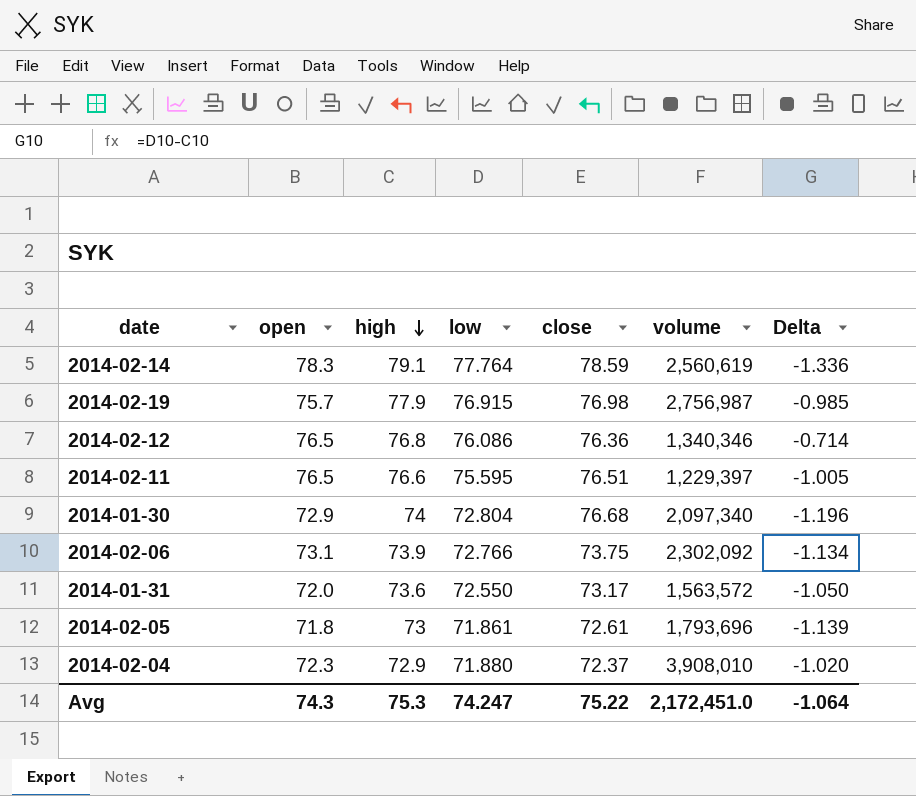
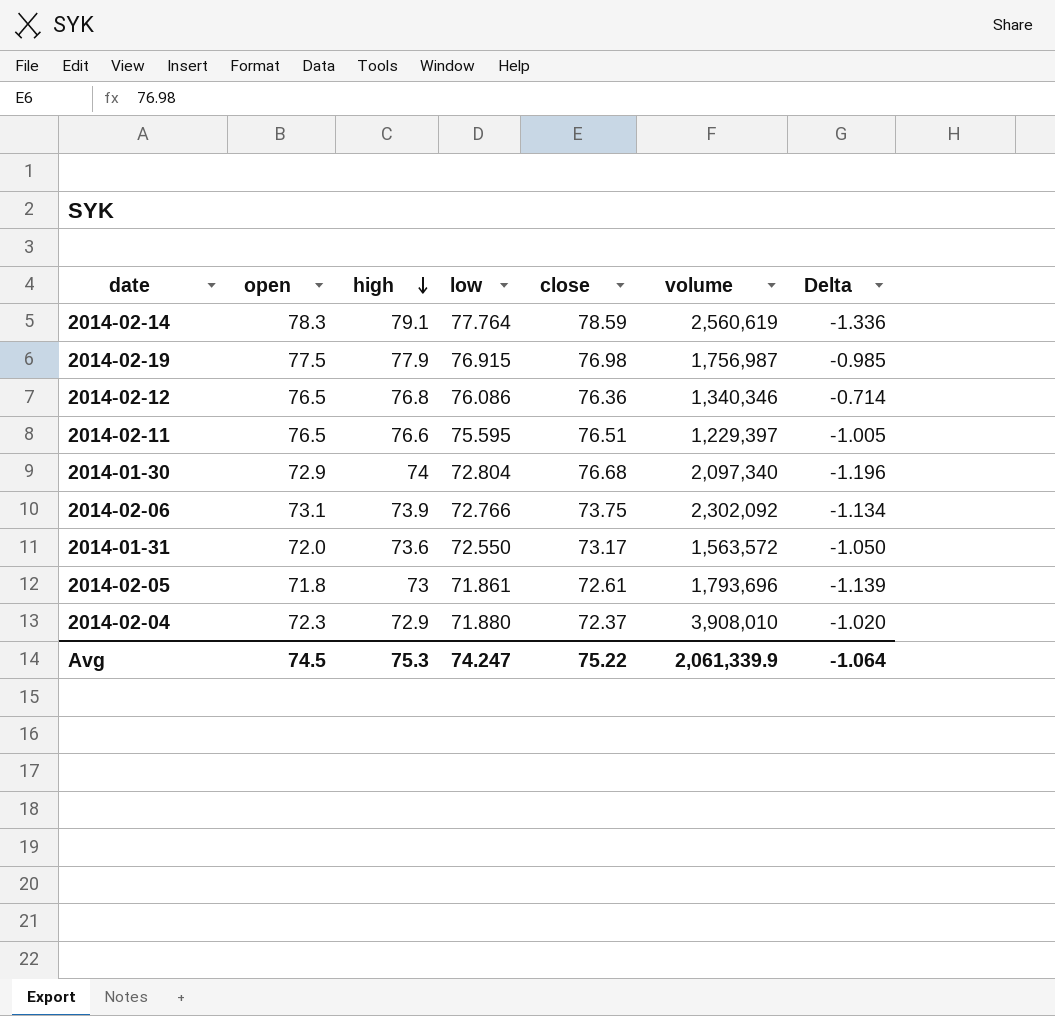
2014-02-19 | open: 75.7 -> 77.5
2014-02-19 | volume: 2,756,987 -> 1,756,987
Avg | open: 74.3 -> 74.5
Avg | volume: 2,172,451.0 -> 2,061,339.9

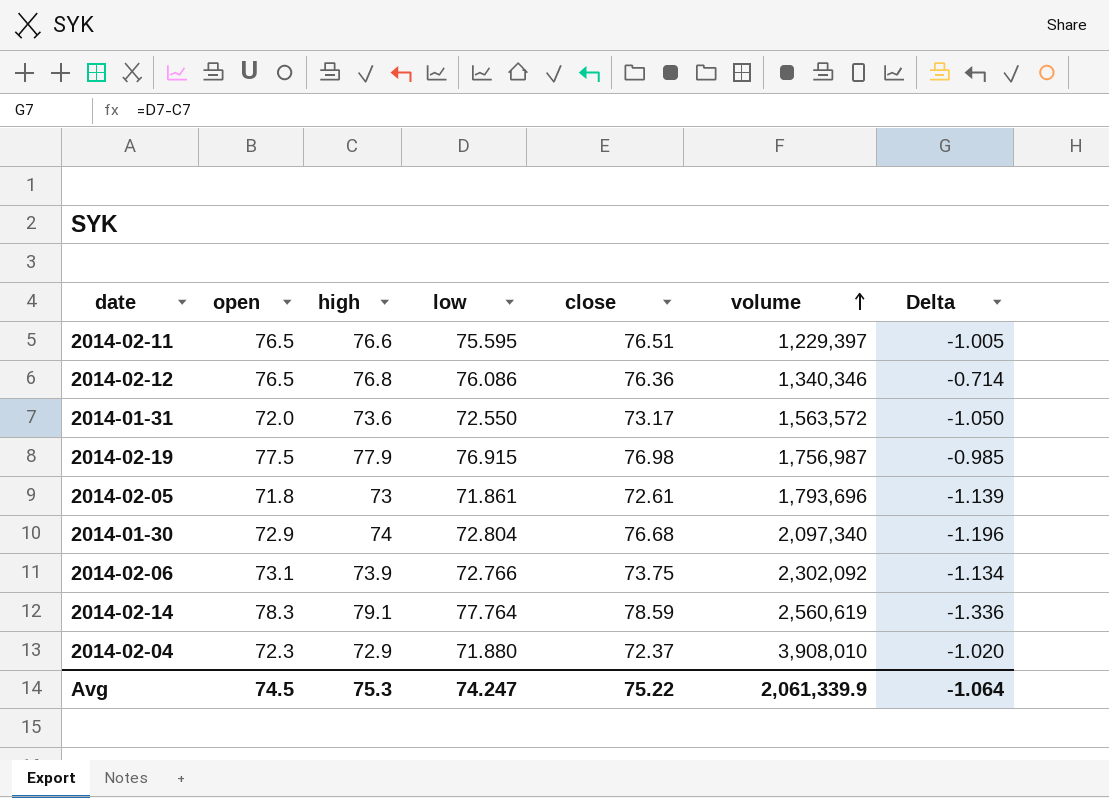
row order: high descending -> volume ascending

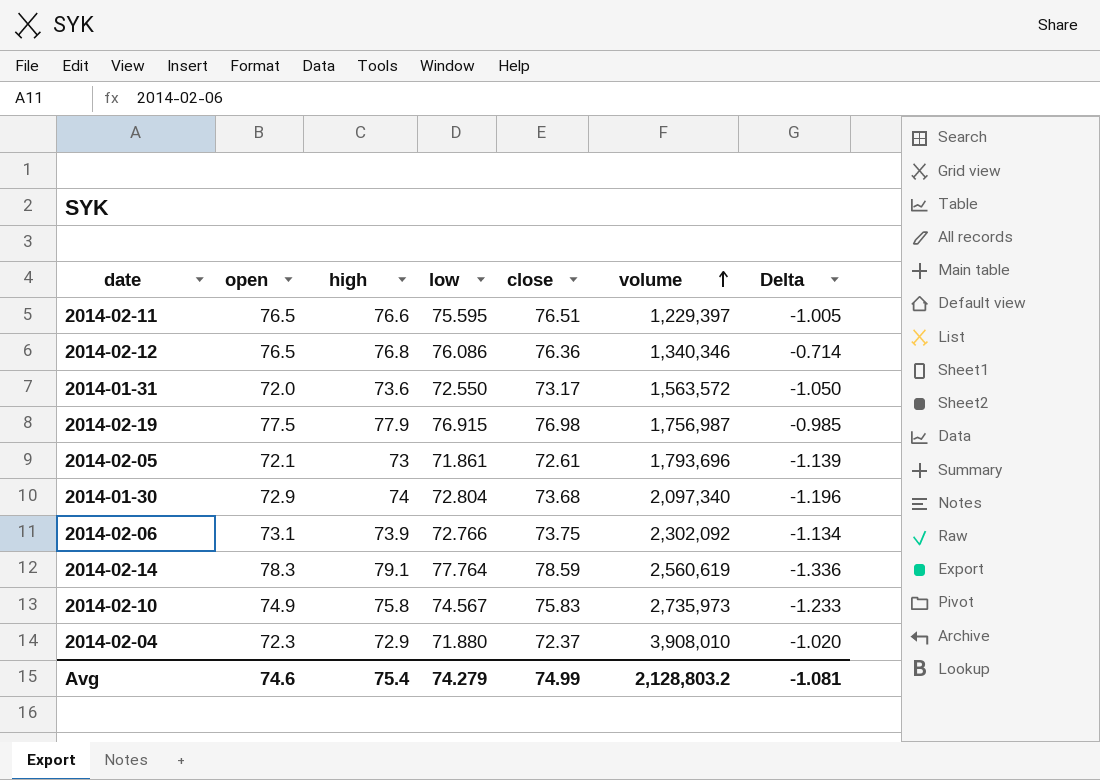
2014-02-05 | open: 71.8 -> 72.1
2014-01-30 | close: 76.68 -> 73.68
row 2014-02-10: none -> 74.9 | 75.8 | 74.567 | 75.83 | 2,735,973 | -1.233
Avg | open: 74.5 -> 74.6
Avg | high: 75.3 -> 75.4
Avg | low: 74.247 -> 74.279
Avg | close: 75.22 -> 74.99
Avg | volume: 2,061,339.9 -> 2,128,803.2
Avg | Delta: -1.064 -> -1.081

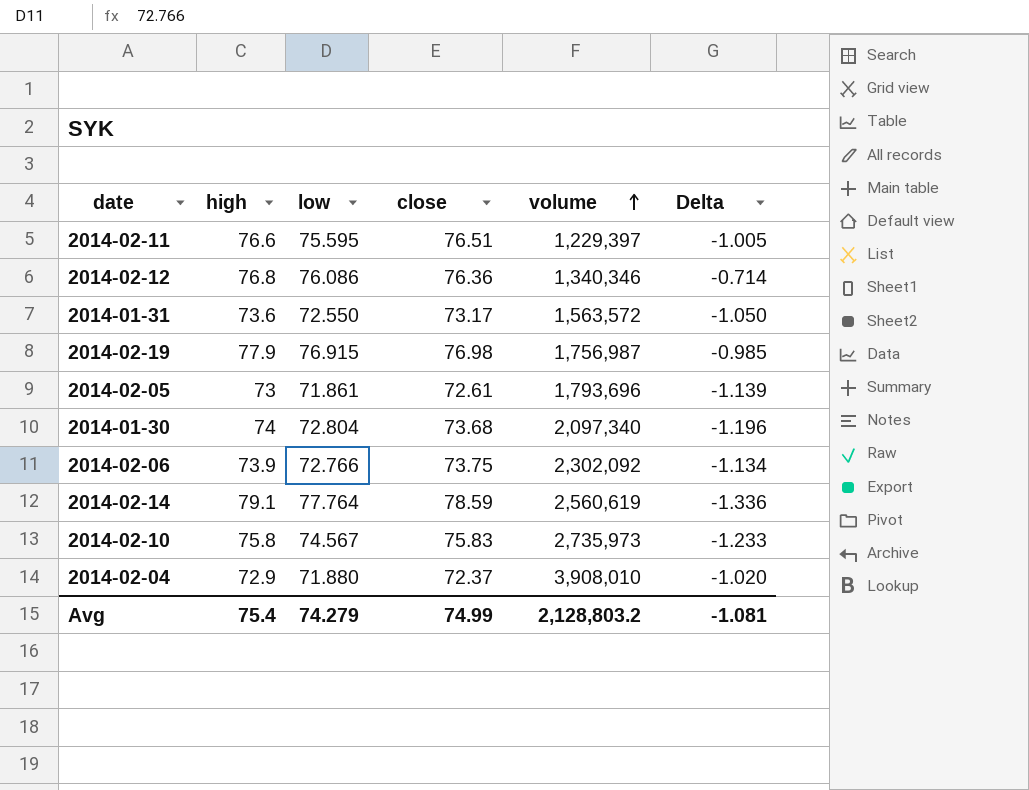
column open | position: 2 -> none

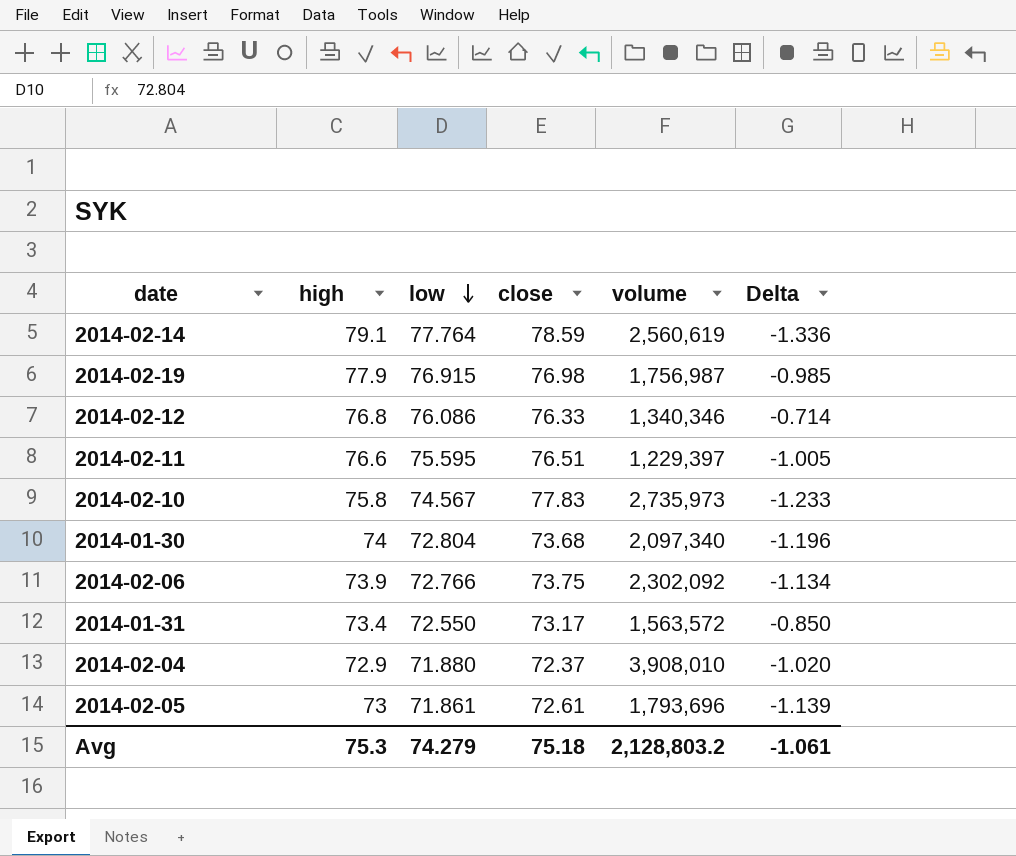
row order: volume ascending -> low descending
2014-02-12 | close: 76.36 -> 76.33
2014-02-10 | close: 75.83 -> 77.83
2014-01-31 | high: 73.6 -> 73.4
2014-01-31 | Delta: -1.050 -> -0.850
Avg | high: 75.4 -> 75.3
Avg | close: 74.99 -> 75.18
Avg | Delta: -1.081 -> -1.061

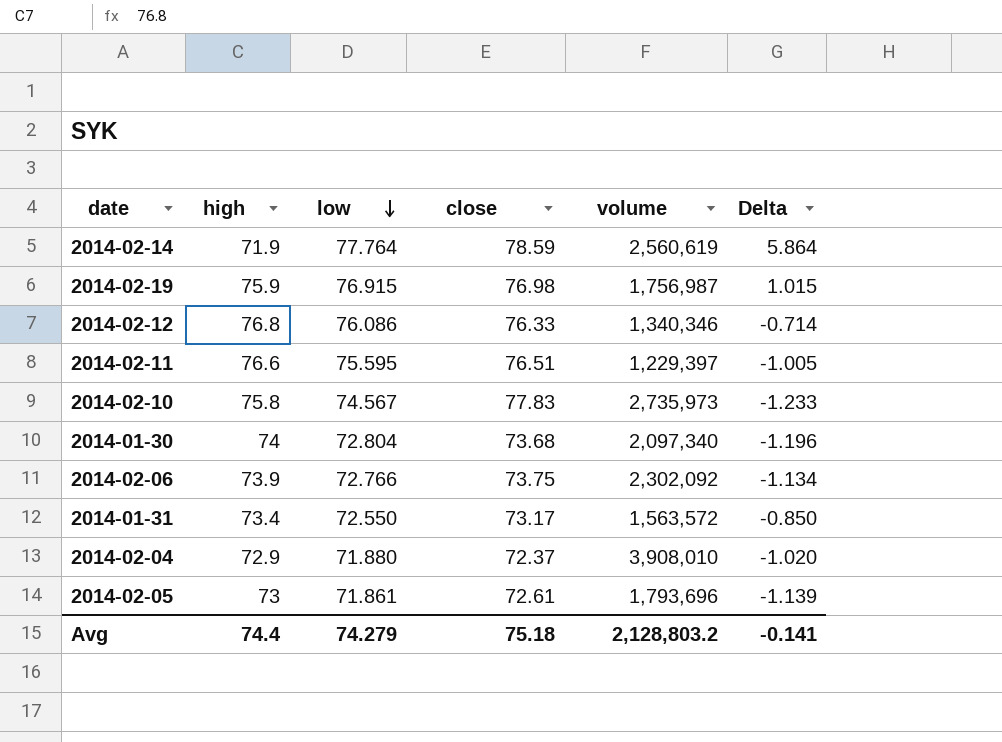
2014-02-14 | high: 79.1 -> 71.9
2014-02-14 | Delta: -1.336 -> 5.864
2014-02-19 | high: 77.9 -> 75.9
2014-02-19 | Delta: -0.985 -> 1.015
Avg | high: 75.3 -> 74.4
Avg | Delta: -1.061 -> -0.141

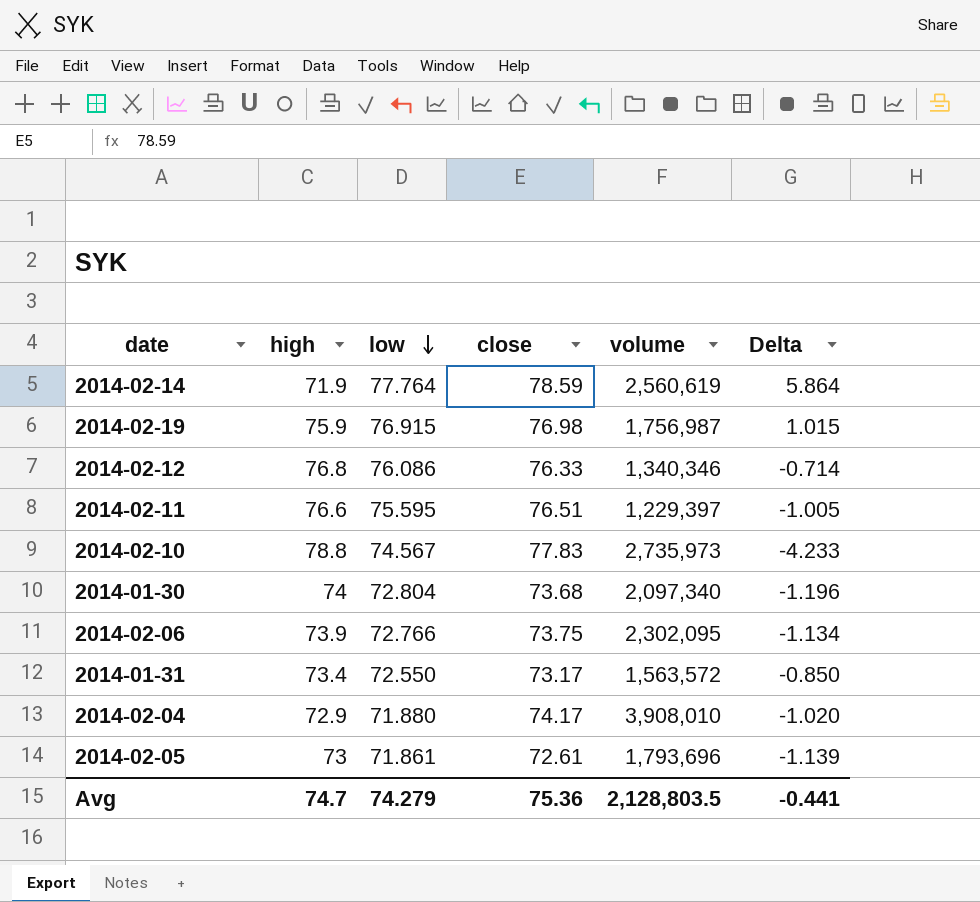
2014-02-10 | high: 75.8 -> 78.8
2014-02-10 | Delta: -1.233 -> -4.233
2014-02-06 | volume: 2,302,092 -> 2,302,095
2014-02-04 | close: 72.37 -> 74.17
Avg | high: 74.4 -> 74.7
Avg | close: 75.18 -> 75.36
Avg | volume: 2,128,803.2 -> 2,128,803.5
Avg | Delta: -0.141 -> -0.441

